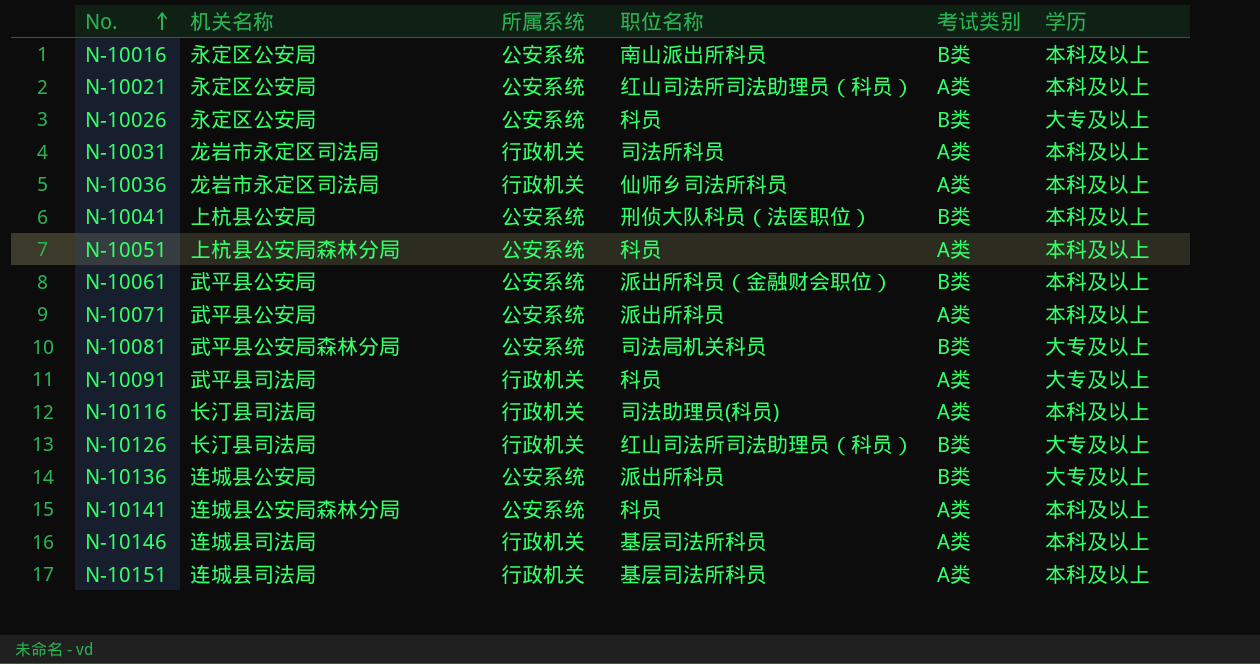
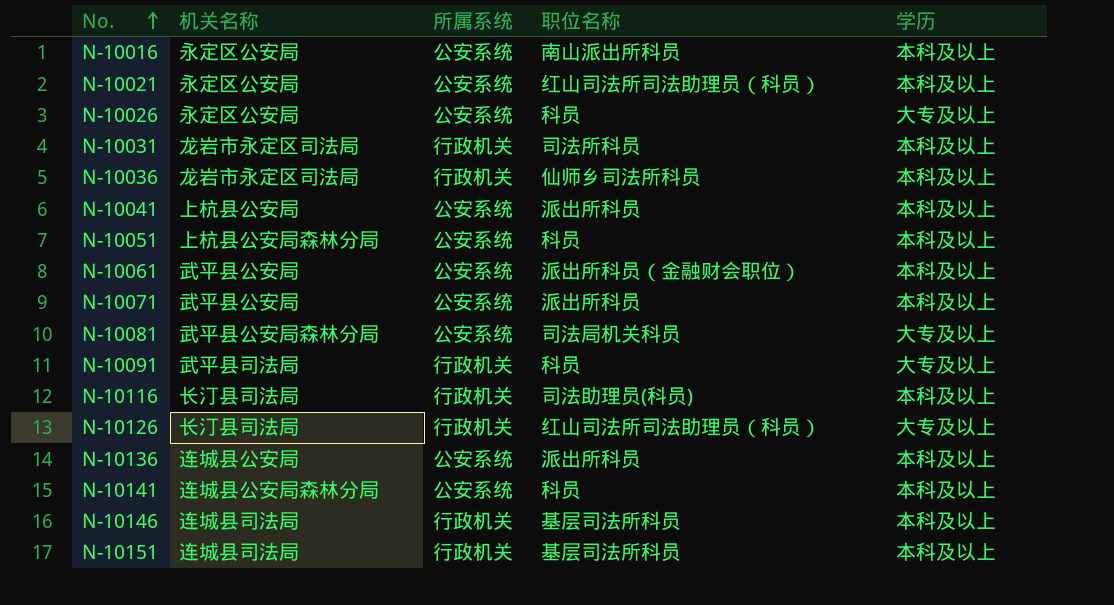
column 考试类别 | position: 5 -> none
N-10041 | 职位名称: 刑侦大队科员（法医职位） -> 派出所科员
N-10136 | 学历: 大专及以上 -> 本科及以上

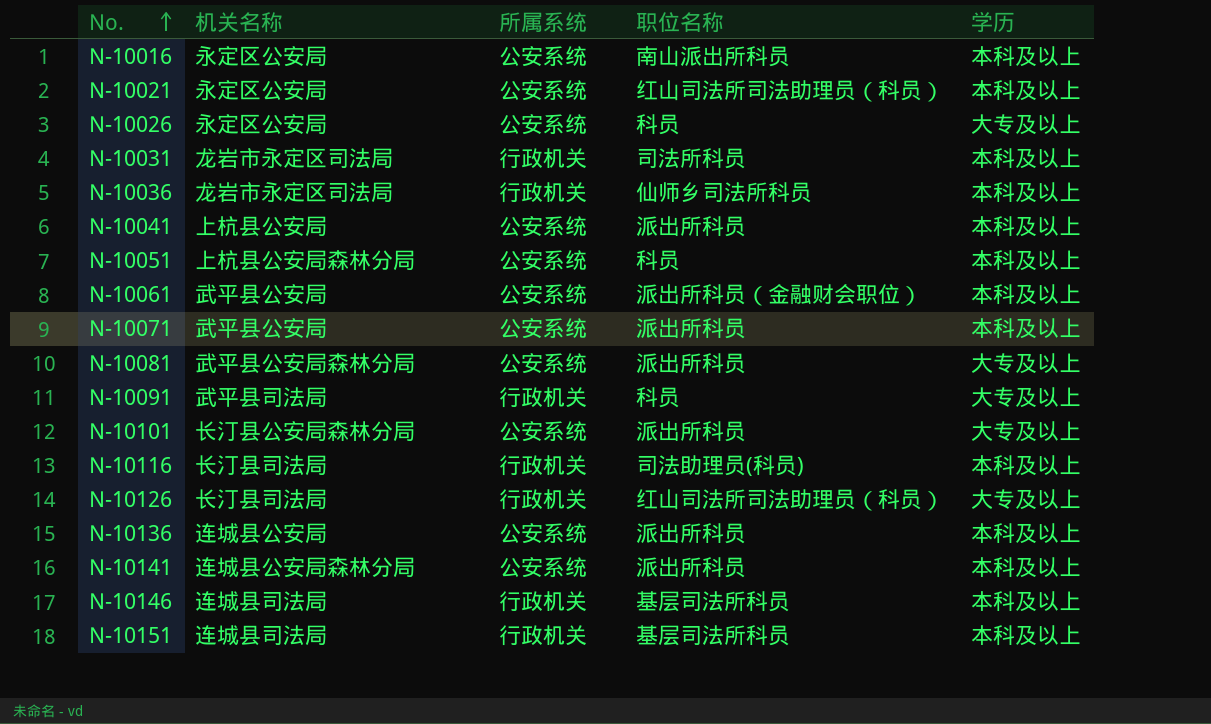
N-10081 | 职位名称: 司法局机关科员 -> 派出所科员
row N-10101: none -> 长汀县公安局森林分局 | 公安系统 | 派出所科员 | 大专及以上
N-10141 | 职位名称: 科员 -> 派出所科员

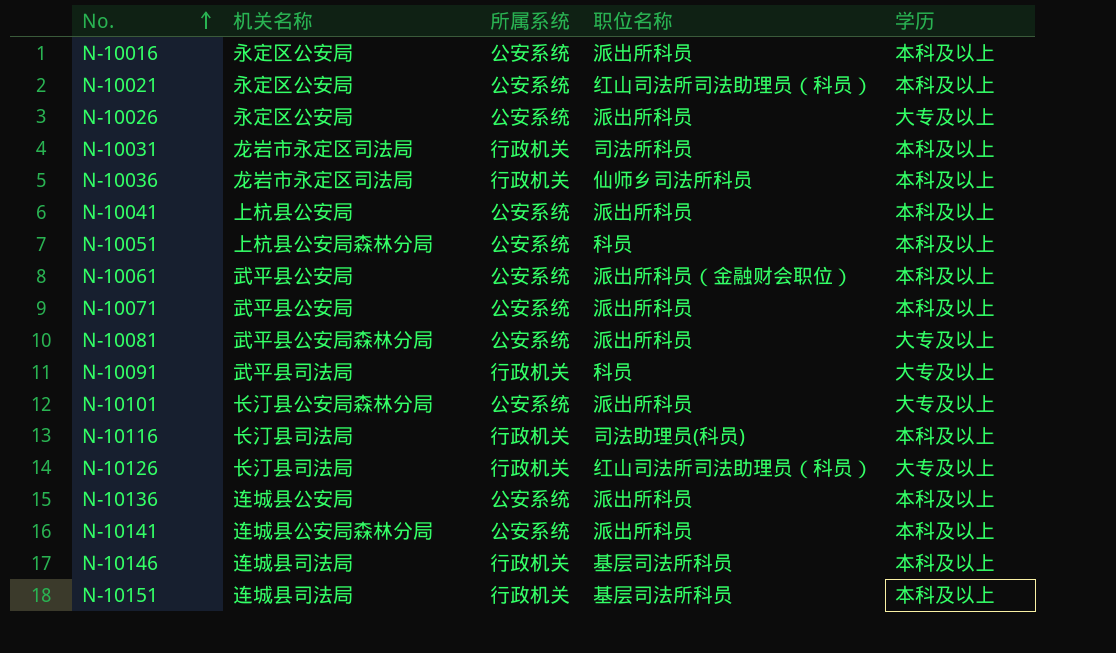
N-10016 | 职位名称: 南山派出所科员 -> 派出所科员
N-10026 | 职位名称: 科员 -> 派出所科员

